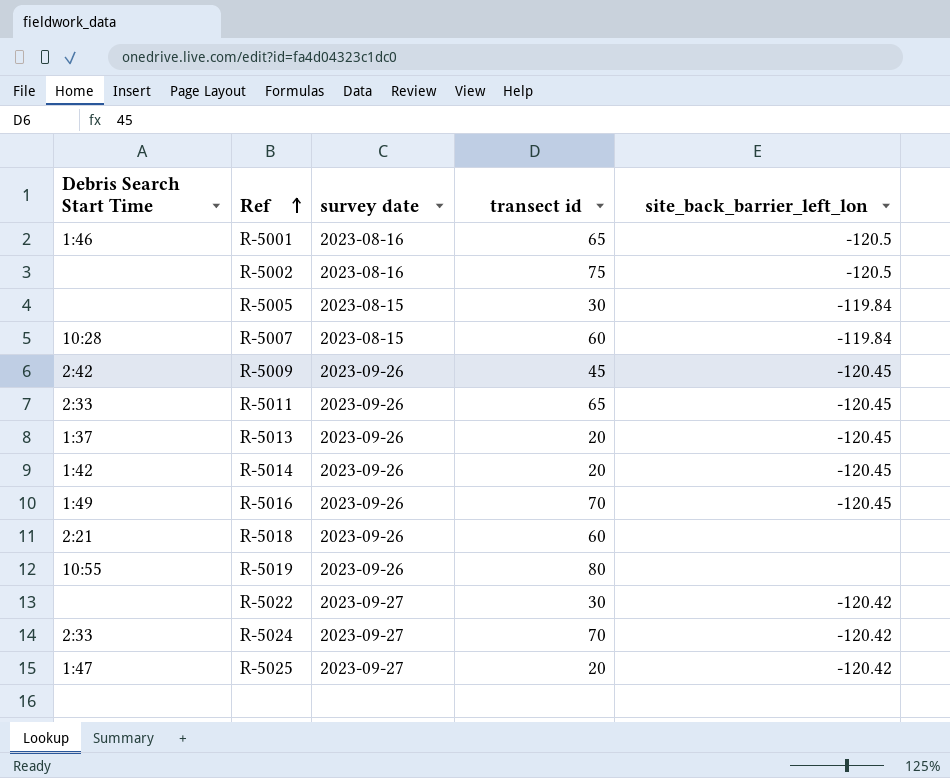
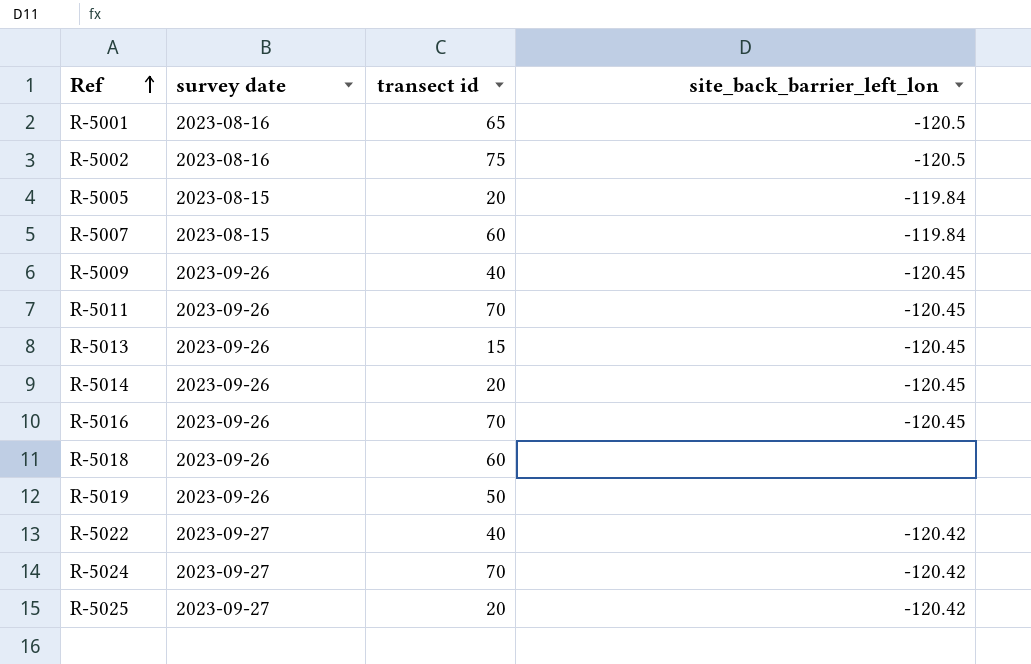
column Debris Search Start Time | position: 1 -> none
R-5005 | transect id: 30 -> 20
R-5009 | transect id: 45 -> 40
R-5011 | transect id: 65 -> 70
R-5013 | transect id: 20 -> 15
R-5019 | transect id: 80 -> 50
R-5022 | transect id: 30 -> 40

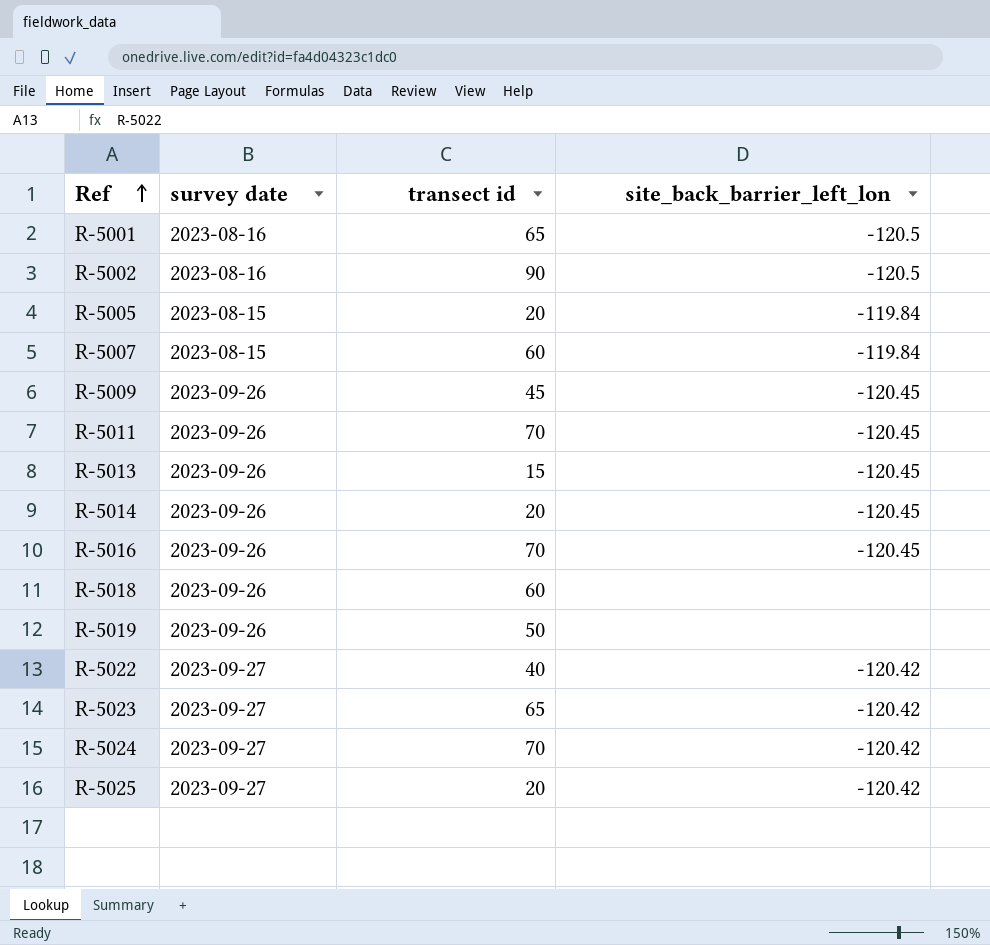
R-5002 | transect id: 75 -> 90
R-5009 | transect id: 40 -> 45
row R-5023: none -> 2023-09-27 | 65 | -120.42

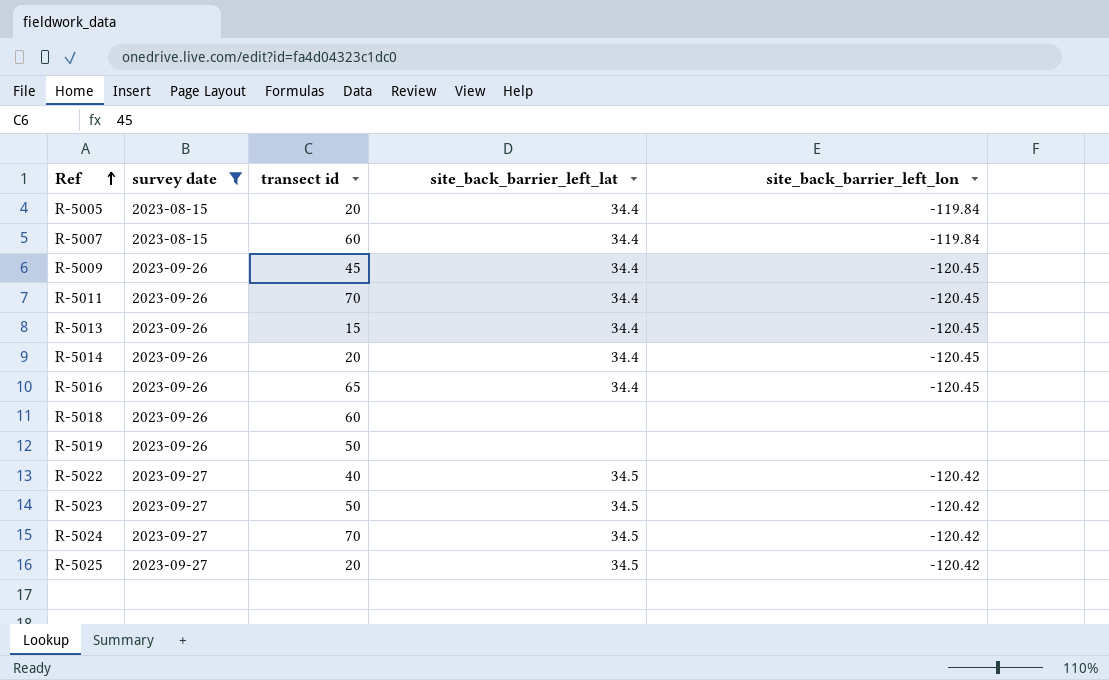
filter: none -> survey date != 2023-08-16
column site_back_barrier_left_lat | position: none -> 4
R-5016 | transect id: 70 -> 65
R-5023 | transect id: 65 -> 50

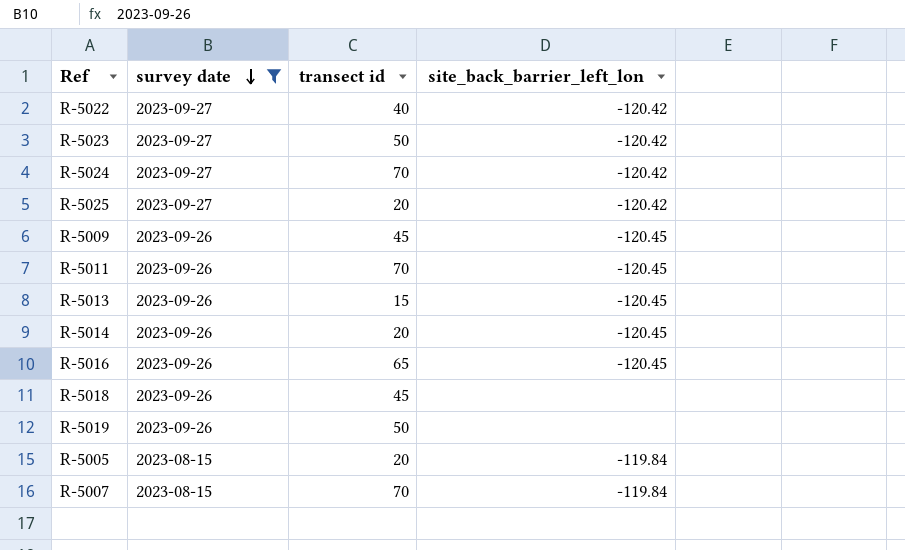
row order: Ref ascending -> survey date descending
column site_back_barrier_left_lat | position: 4 -> none
R-5018 | transect id: 60 -> 45
R-5007 | transect id: 60 -> 70

